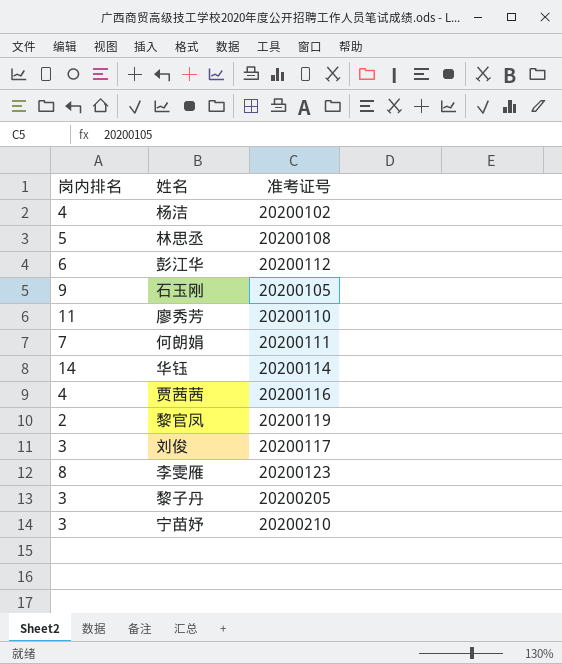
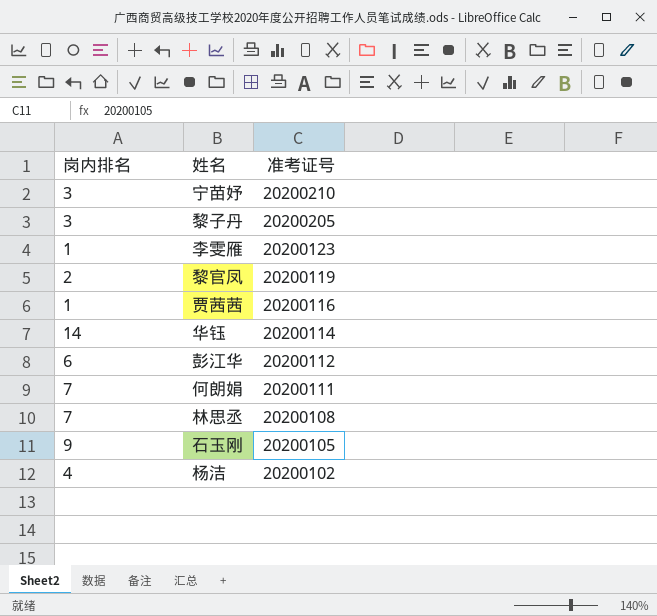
row order: none -> 准考证号 descending
row 廖秀芳: 11 | 20200110 -> none
row 刘俊: 3 | 20200117 -> none
李雯雁 | 岗内排名: 8 -> 1
贾茜茜 | 岗内排名: 4 -> 1
林思丞 | 岗内排名: 5 -> 7

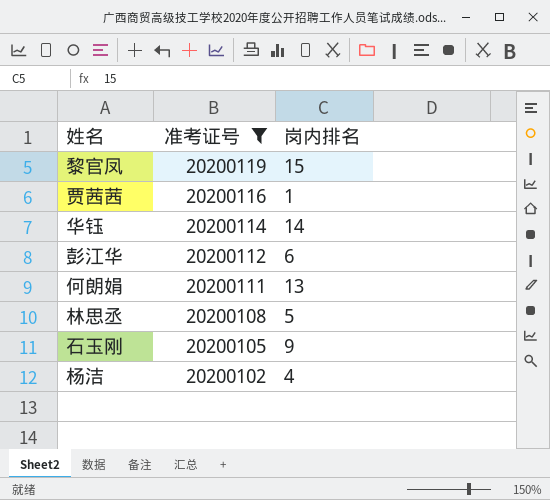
filter: none -> 准考证号 <= 20200119
column 岗内排名 | position: 1 -> 3
黎官凤 | 岗内排名: 2 -> 15
何朗娟 | 岗内排名: 7 -> 13
林思丞 | 岗内排名: 7 -> 5

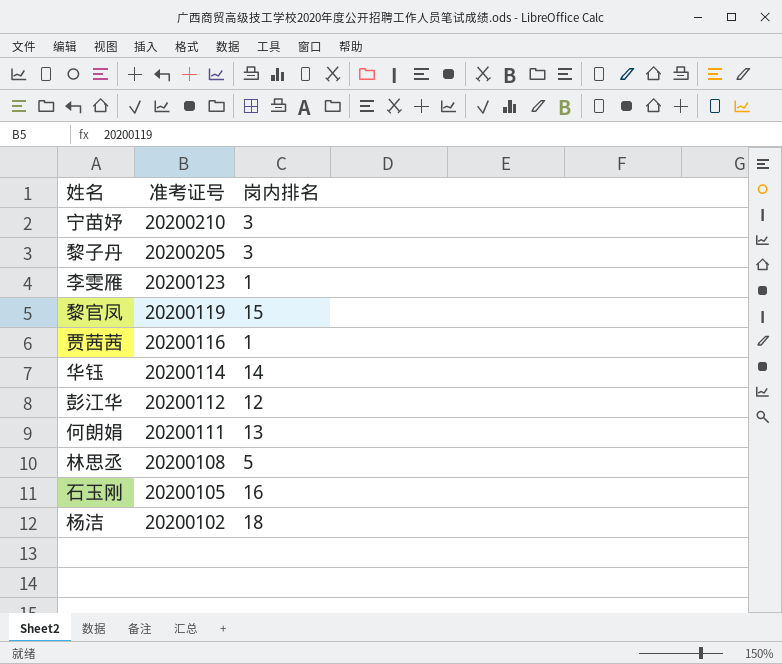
filter: 准考证号 <= 20200119 -> none
彭江华 | 岗内排名: 6 -> 12
石玉刚 | 岗内排名: 9 -> 16
杨洁 | 岗内排名: 4 -> 18

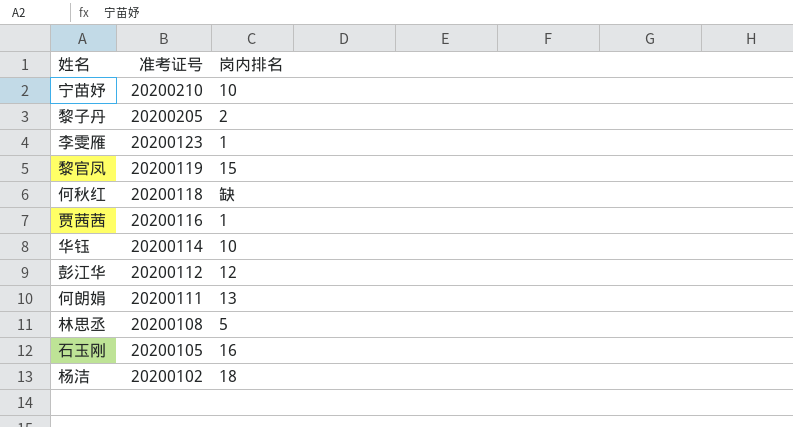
宁苗妤 | 岗内排名: 3 -> 10
黎子丹 | 岗内排名: 3 -> 2
row 何秋红: none -> 20200118 | 缺
华钰 | 岗内排名: 14 -> 10

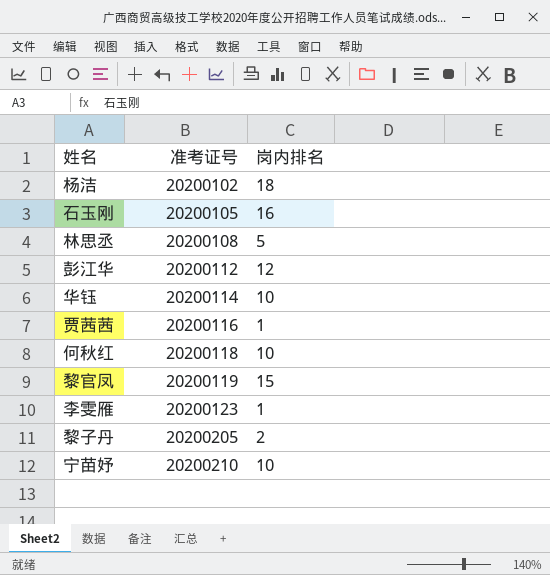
row order: 准考证号 descending -> 准考证号 ascending
row 何朗娟: 20200111 | 13 -> none
何秋红 | 岗内排名: 缺 -> 10

